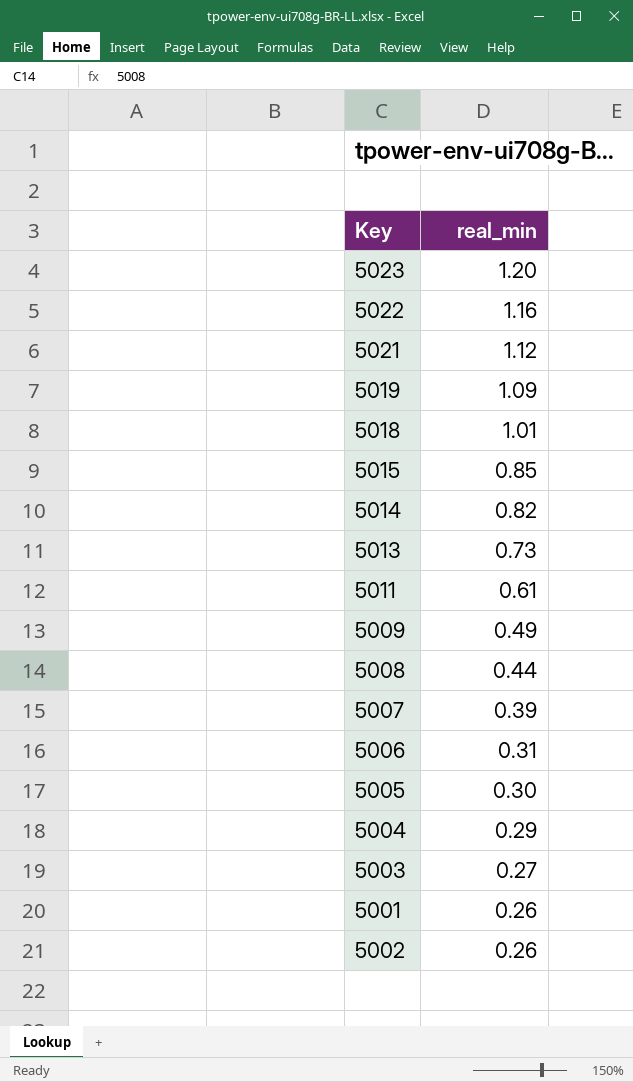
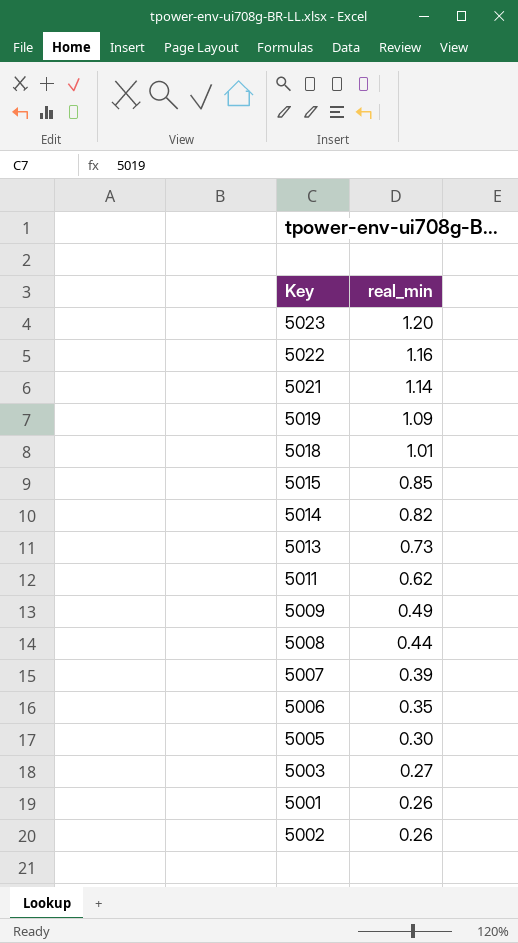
row 5004: 0.29 -> none
5021 | real_min: 1.12 -> 1.14
5011 | real_min: 0.61 -> 0.62
5006 | real_min: 0.31 -> 0.35

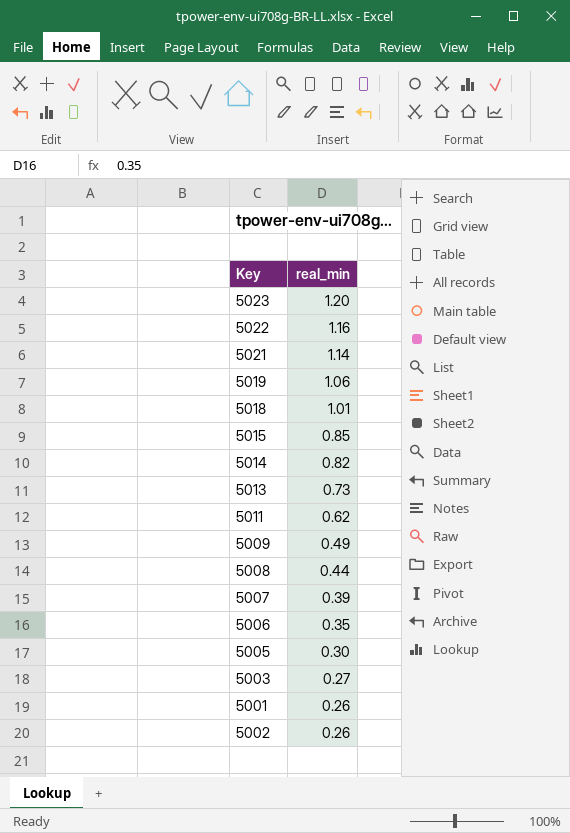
5019 | real_min: 1.09 -> 1.06

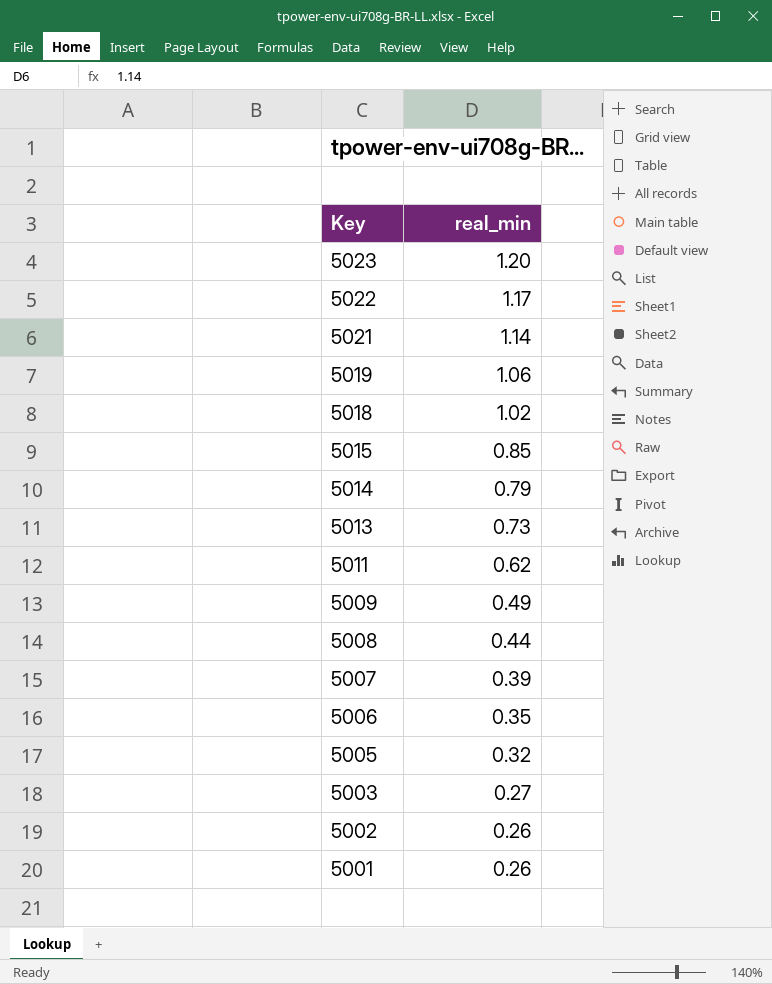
row order: real_min descending -> Key descending
5022 | real_min: 1.16 -> 1.17
5018 | real_min: 1.01 -> 1.02
5014 | real_min: 0.82 -> 0.79
5005 | real_min: 0.30 -> 0.32

